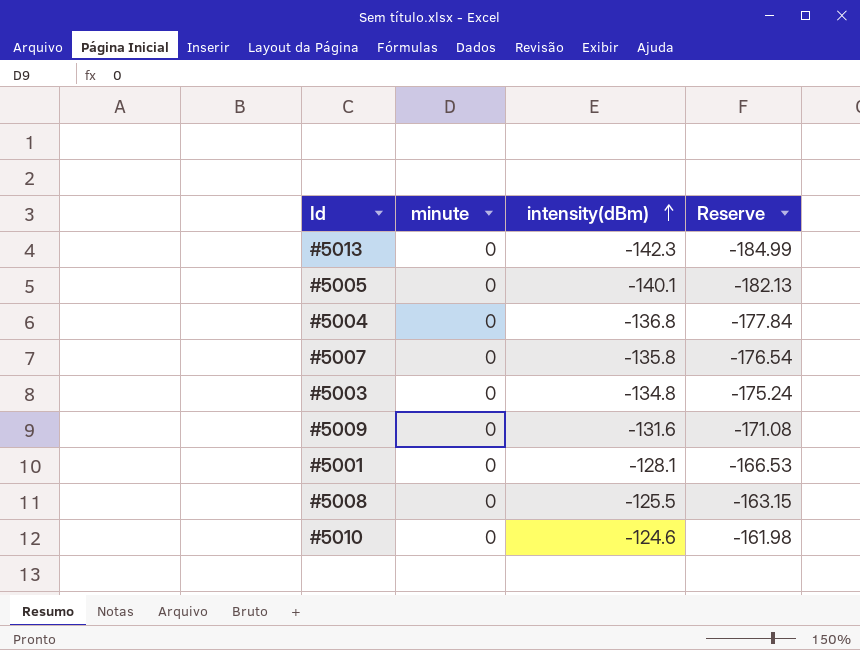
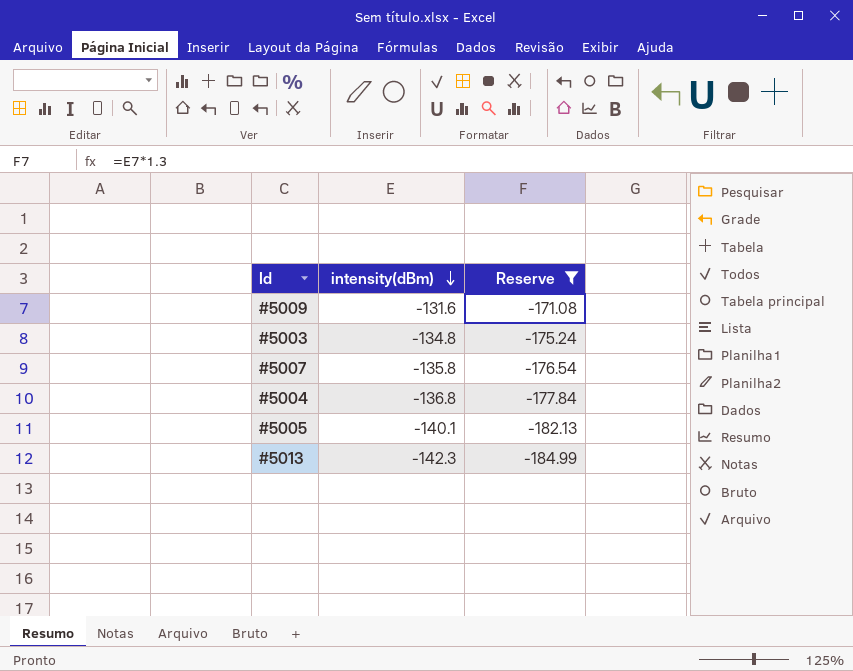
filter: none -> Reserve <= -171.08
row order: intensity(dBm) ascending -> intensity(dBm) descending
column minute | position: 2 -> none

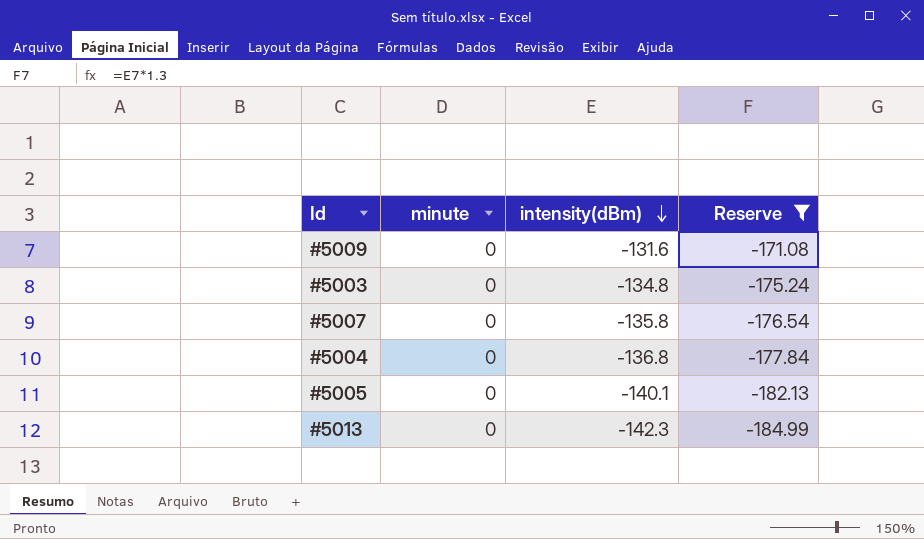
column minute | position: none -> 2

